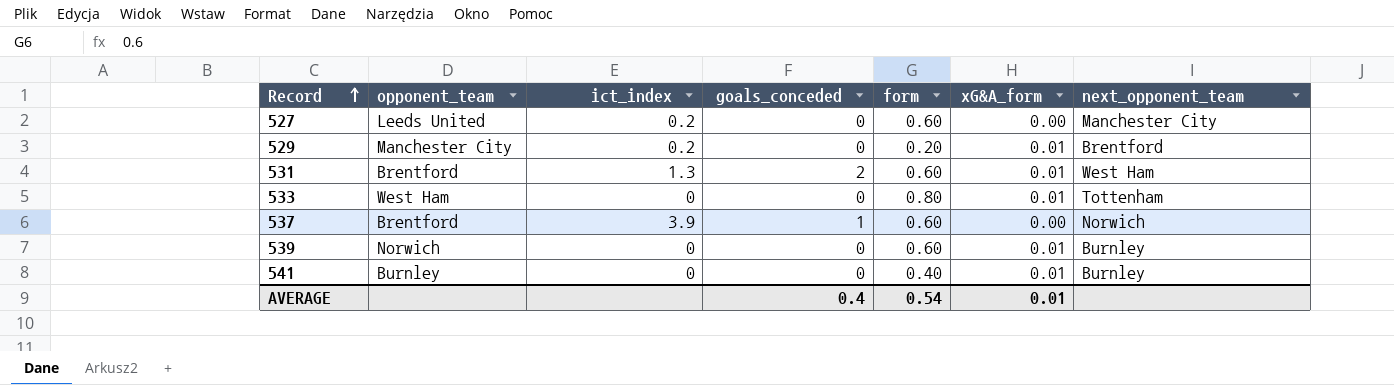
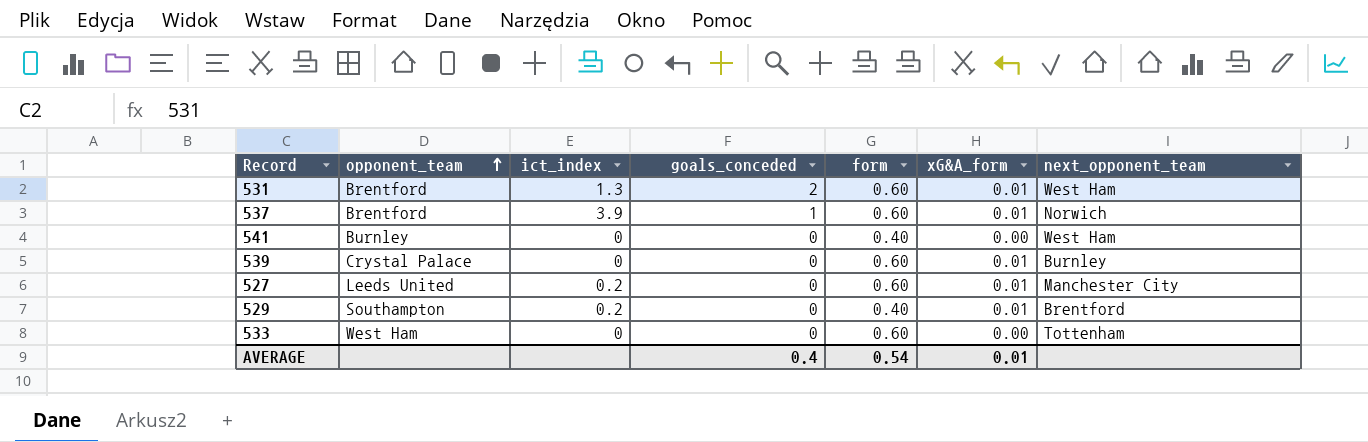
row order: Record ascending -> opponent_team ascending
537 | xG&A_form: 0.00 -> 0.01
541 | xG&A_form: 0.01 -> 0.00
541 | next_opponent_team: Burnley -> West Ham
539 | opponent_team: Norwich -> Crystal Palace
527 | xG&A_form: 0.00 -> 0.01
529 | opponent_team: Manchester City -> Southampton
529 | form: 0.20 -> 0.40
533 | form: 0.80 -> 0.60
533 | xG&A_form: 0.01 -> 0.00

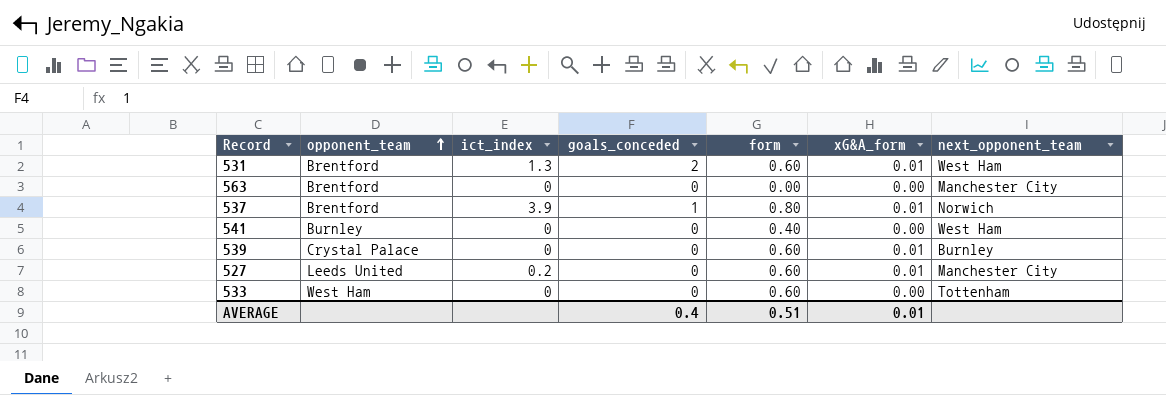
row 529: Southampton | 0.2 | 0 | 0.40 | 0.01 | Brentford -> none
row 563: none -> Brentford | 0 | 0 | 0.00 | 0.00 | Manchester City
537 | form: 0.60 -> 0.80
AVERAGE | form: 0.54 -> 0.51

